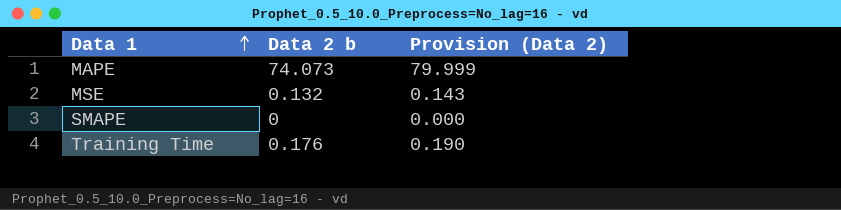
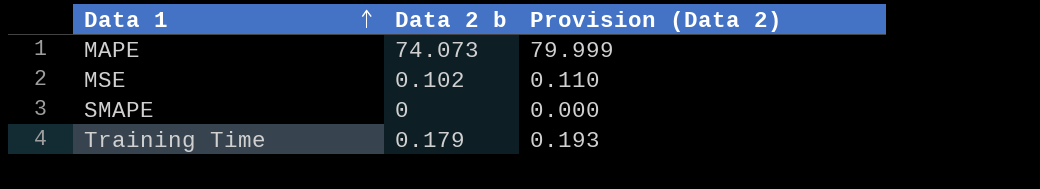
MSE | Data 2 b: 0.132 -> 0.102
MSE | Provision (Data 2): 0.143 -> 0.110
Training Time | Data 2 b: 0.176 -> 0.179
Training Time | Provision (Data 2): 0.190 -> 0.193

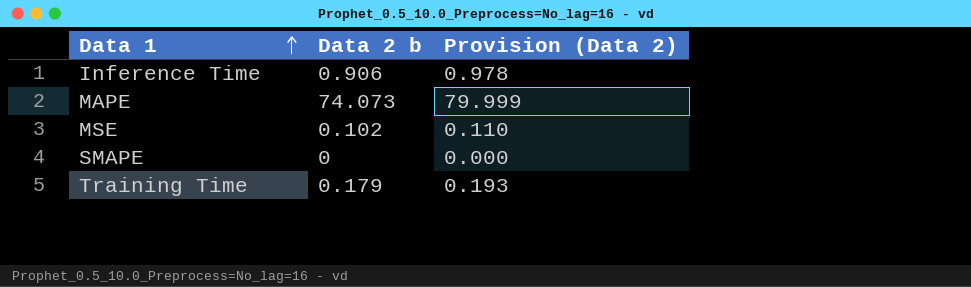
row Inference Time: none -> 0.906 | 0.978

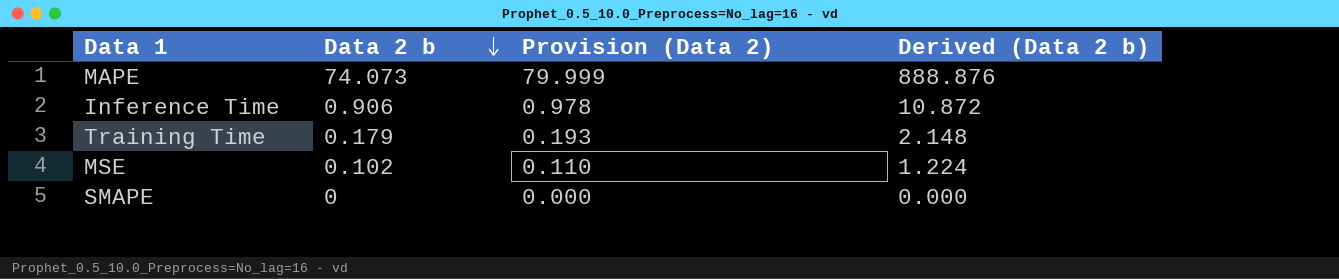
row order: Data 1 ascending -> Data 2 b descending
column Derived (Data 2 b) | formula: none -> [Data 2 b] * 12

